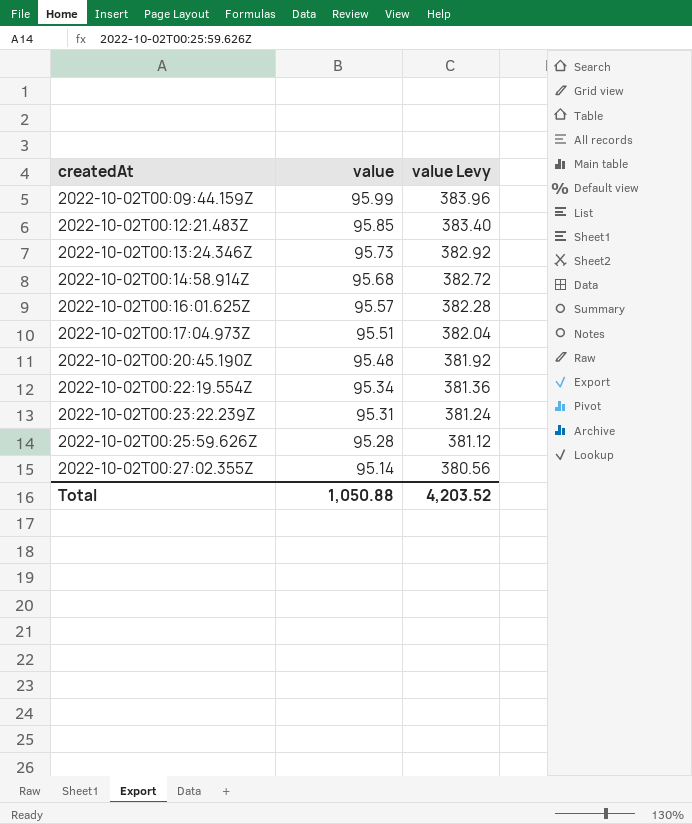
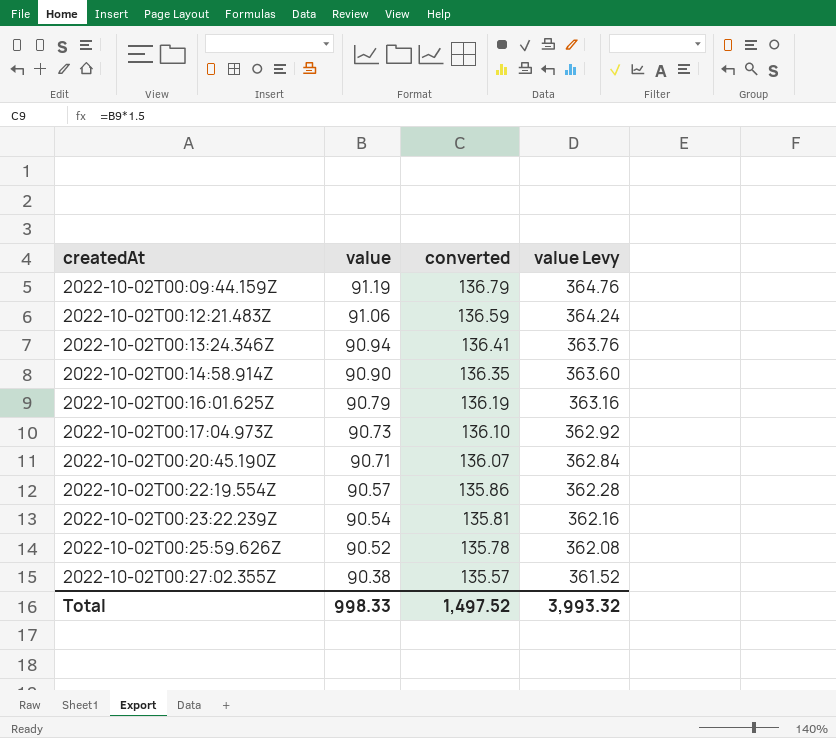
column converted | formula: none -> [value] * 1.5
2022-10-02T00:09:44.159Z | value: 95.99 -> 91.19
2022-10-02T00:09:44.159Z | value Levy: 383.96 -> 364.76
2022-10-02T00:12:21.483Z | value: 95.85 -> 91.06
2022-10-02T00:12:21.483Z | value Levy: 383.40 -> 364.24
2022-10-02T00:13:24.346Z | value: 95.73 -> 90.94
2022-10-02T00:13:24.346Z | value Levy: 382.92 -> 363.76
2022-10-02T00:14:58.914Z | value: 95.68 -> 90.90
2022-10-02T00:14:58.914Z | value Levy: 382.72 -> 363.60
2022-10-02T00:16:01.625Z | value: 95.57 -> 90.79
2022-10-02T00:16:01.625Z | value Levy: 382.28 -> 363.16
2022-10-02T00:17:04.973Z | value: 95.51 -> 90.73
2022-10-02T00:17:04.973Z | value Levy: 382.04 -> 362.92
2022-10-02T00:20:45.190Z | value: 95.48 -> 90.71
2022-10-02T00:20:45.190Z | value Levy: 381.92 -> 362.84
2022-10-02T00:22:19.554Z | value: 95.34 -> 90.57
2022-10-02T00:22:19.554Z | value Levy: 381.36 -> 362.28
2022-10-02T00:23:22.239Z | value: 95.31 -> 90.54
2022-10-02T00:23:22.239Z | value Levy: 381.24 -> 362.16
2022-10-02T00:25:59.626Z | value: 95.28 -> 90.52
2022-10-02T00:25:59.626Z | value Levy: 381.12 -> 362.08
2022-10-02T00:27:02.355Z | value: 95.14 -> 90.38
2022-10-02T00:27:02.355Z | value Levy: 380.56 -> 361.52
Total | value: 1,050.88 -> 998.33
Total | value Levy: 4,203.52 -> 3,993.32

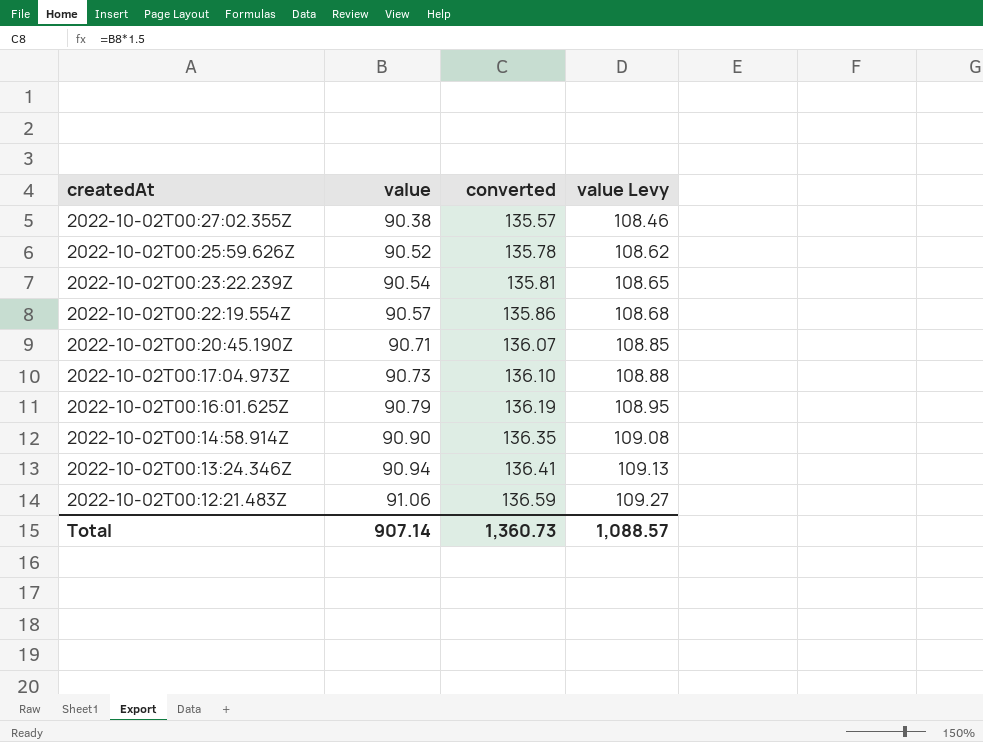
row order: createdAt ascending -> createdAt descending
column value Levy | formula: [value] * 4 -> [value] * 1.2
row 2022-10-02T00:09:44.159Z: 91.19 | 136.79 | 364.76 -> none
Total | value: 998.33 -> 907.14
Total | converted: 1,497.52 -> 1,360.73
Total | value Levy: 3,993.32 -> 1,088.57

